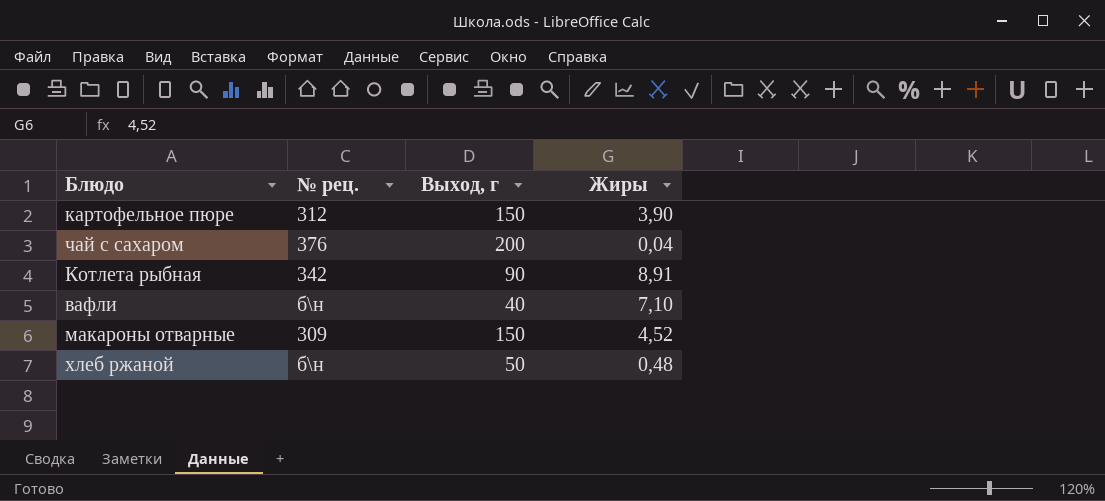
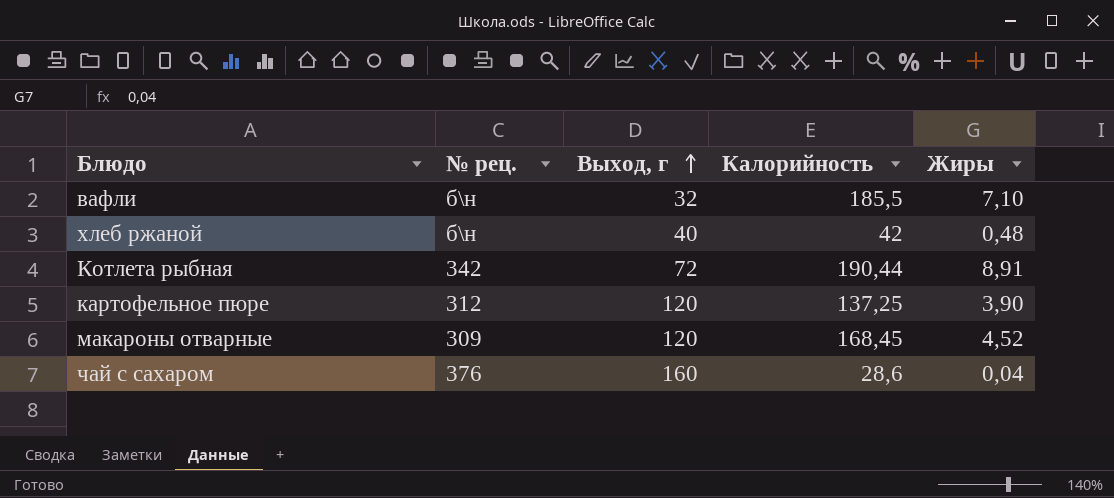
row order: none -> Выход, г ascending
column Калорийность | position: none -> 4
вафли | Выход, г: 40 -> 32
хлеб ржаной | Выход, г: 50 -> 40
Котлета рыбная | Выход, г: 90 -> 72
картофельное пюре | Выход, г: 150 -> 120
макароны отварные | Выход, г: 150 -> 120
чай с сахаром | Выход, г: 200 -> 160

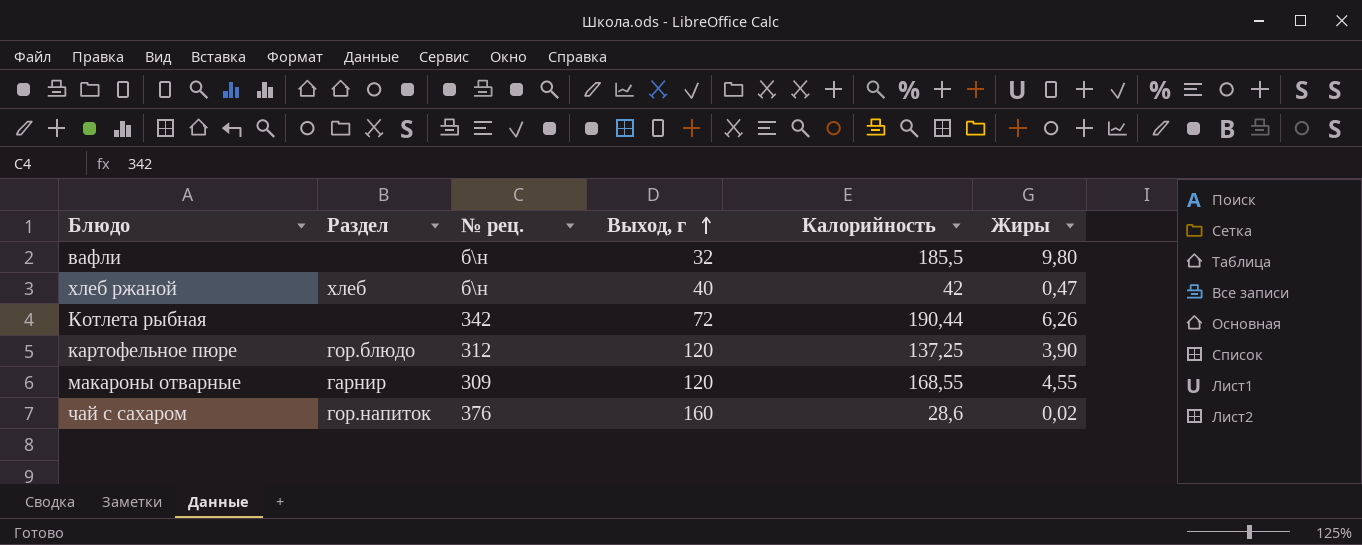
column Раздел | position: none -> 2
вафли | Жиры: 7,10 -> 9,80
хлеб ржаной | Жиры: 0,48 -> 0,47
Котлета рыбная | Жиры: 8,91 -> 6,26
макароны отварные | Калорийность: 168,45 -> 168,55
макароны отварные | Жиры: 4,52 -> 4,55
чай с сахаром | Жиры: 0,04 -> 0,02

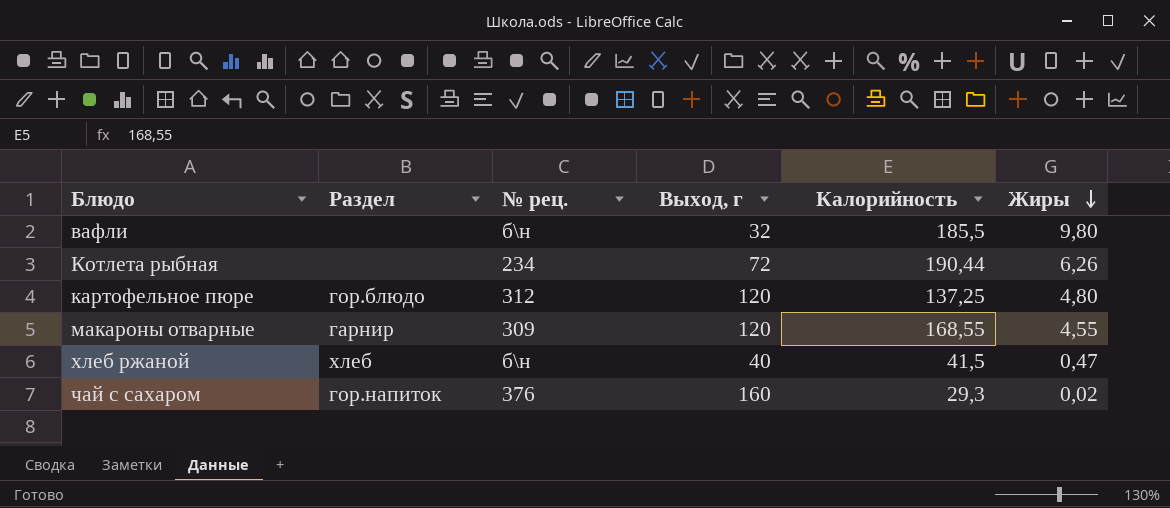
row order: Выход, г ascending -> Жиры descending
Котлета рыбная | № рец.: 342 -> 234
картофельное пюре | Жиры: 3,90 -> 4,80
хлеб ржаной | Калорийность: 42 -> 41,5
чай с сахаром | Калорийность: 28,6 -> 29,3

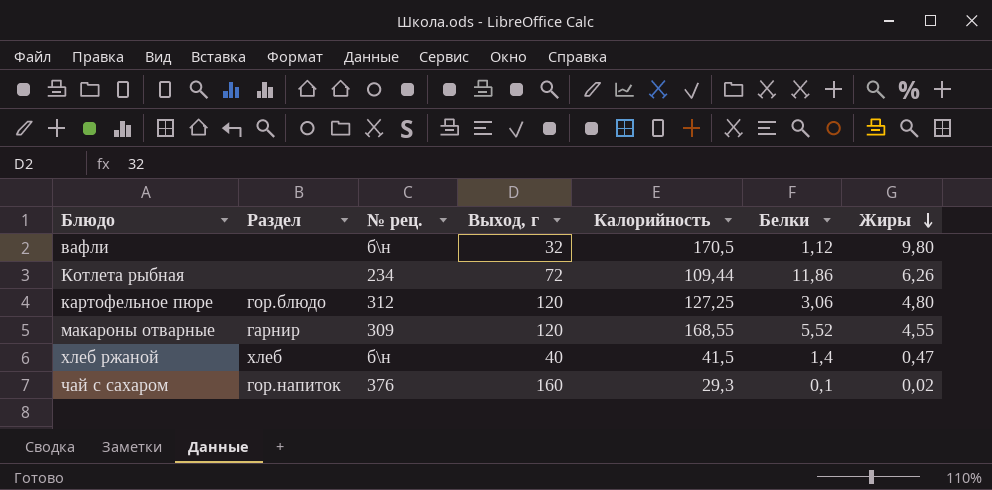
column Белки | position: none -> 6
вафли | Калорийность: 185,5 -> 170,5
Котлета рыбная | Калорийность: 190,44 -> 109,44
картофельное пюре | Калорийность: 137,25 -> 127,25

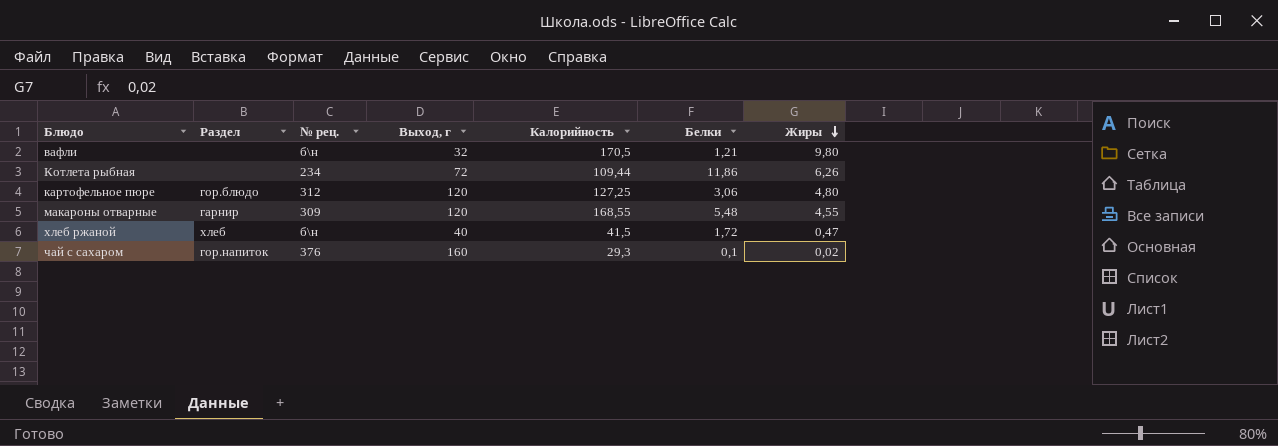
вафли | Белки: 1,12 -> 1,21
макароны отварные | Белки: 5,52 -> 5,48
хлеб ржаной | Белки: 1,4 -> 1,72

